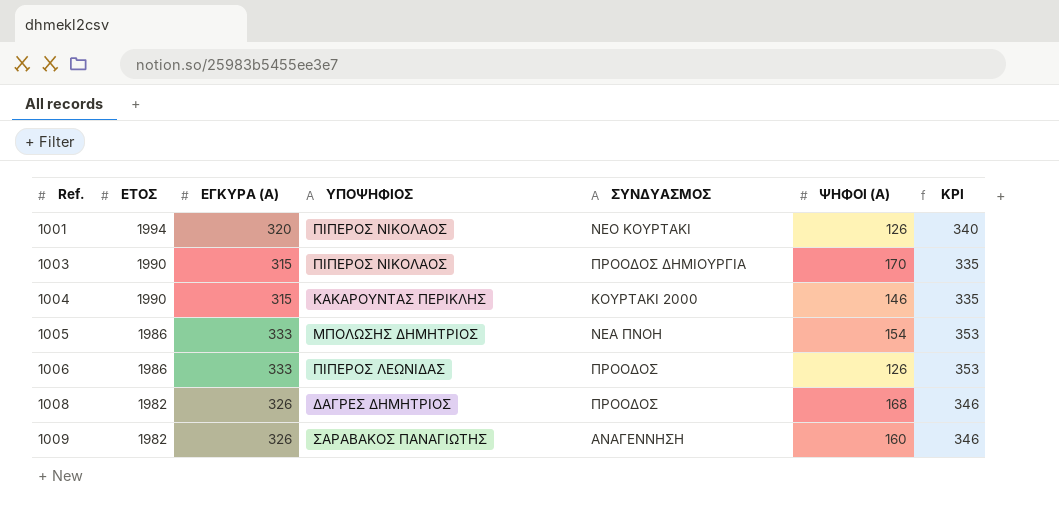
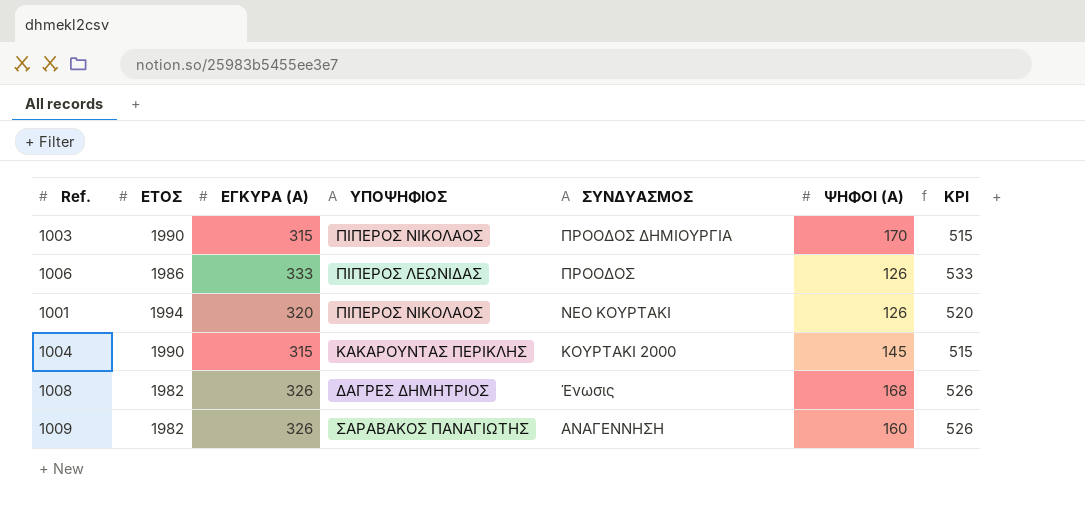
row order: Ref. ascending -> ΣΥΝΔΥΑΣΜΟΣ descending
column KPI | formula: [ΕΓΚΥΡΑ (Α)] + 20 -> [ΕΓΚΥΡΑ (Α)] + 200
row 1005: 1986 | 333 | ΜΠΟΛΩΣΗΣ ΔΗΜΗΤΡΙΟΣ | ΝΕΑ ΠΝΟΗ | 154 | 353 -> none
1004 | ΨΗΦΟΙ (Α): 146 -> 145
1008 | ΣΥΝΔΥΑΣΜΟΣ: ΠΡΟΟΔΟΣ -> Ένωσις

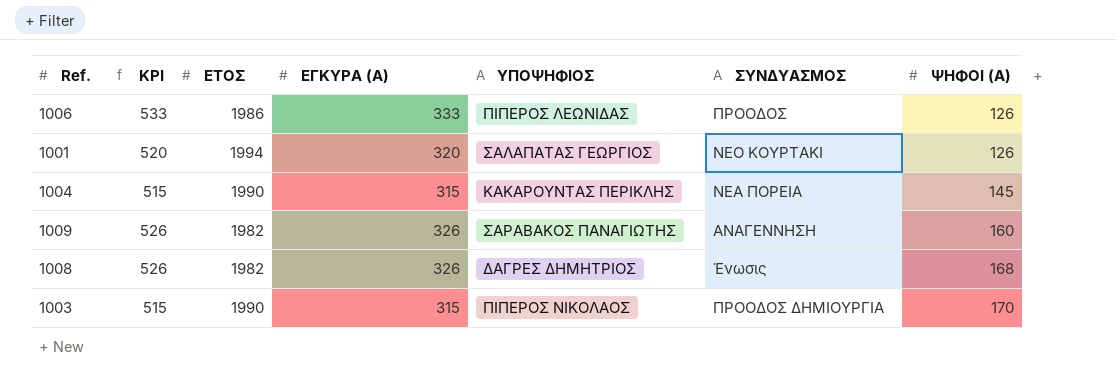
row order: ΣΥΝΔΥΑΣΜΟΣ descending -> ΨΗΦΟΙ (Α) ascending
column KPI | position: 7 -> 2
1001 | ΥΠΟΨΗΦΙΟΣ: ΠΙΠΕΡΟΣ ΝΙΚΟΛΑΟΣ -> ΣΑΛΑΠΑΤΑΣ ΓΕΩΡΓΙΟΣ
1004 | ΣΥΝΔΥΑΣΜΟΣ: ΚΟΥΡΤΑΚΙ 2000 -> ΝΕΑ ΠΟΡΕΙΑ

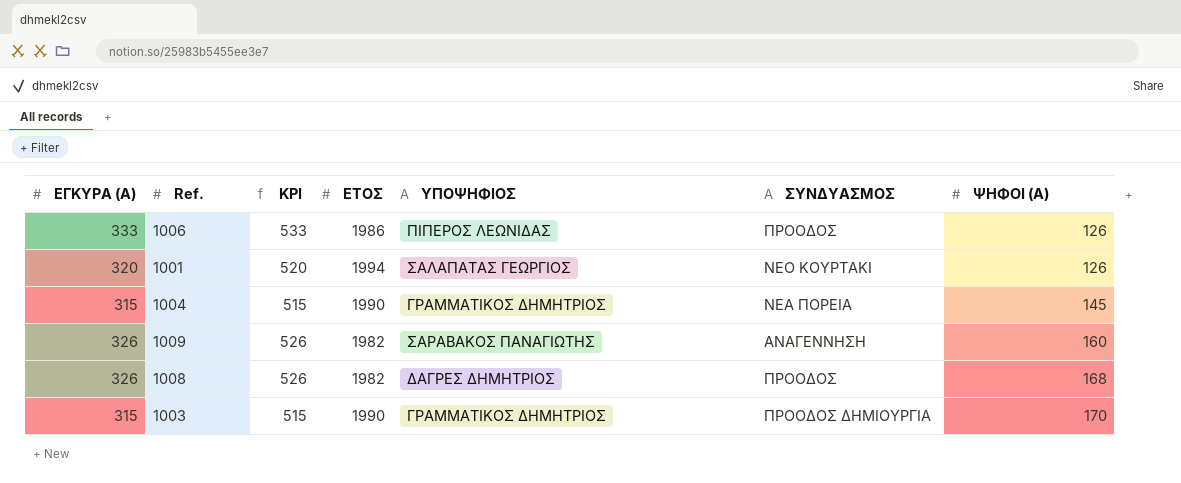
column ΕΓΚΥΡΑ (Α) | position: 4 -> 1
1004 | ΥΠΟΨΗΦΙΟΣ: ΚΑΚΑΡΟΥΝΤΑΣ ΠΕΡΙΚΛΗΣ -> ΓΡΑΜΜΑΤΙΚΟΣ ΔΗΜΗΤΡΙΟΣ
1008 | ΣΥΝΔΥΑΣΜΟΣ: Ένωσις -> ΠΡΟΟΔΟΣ
1003 | ΥΠΟΨΗΦΙΟΣ: ΠΙΠΕΡΟΣ ΝΙΚΟΛΑΟΣ -> ΓΡΑΜΜΑΤΙΚΟΣ ΔΗΜΗΤΡΙΟΣ

